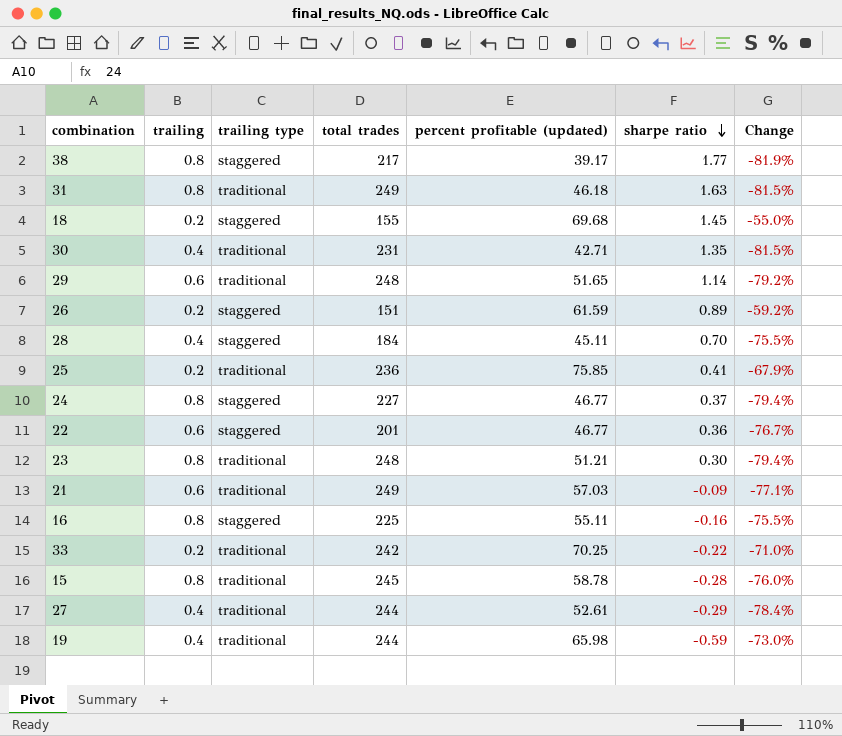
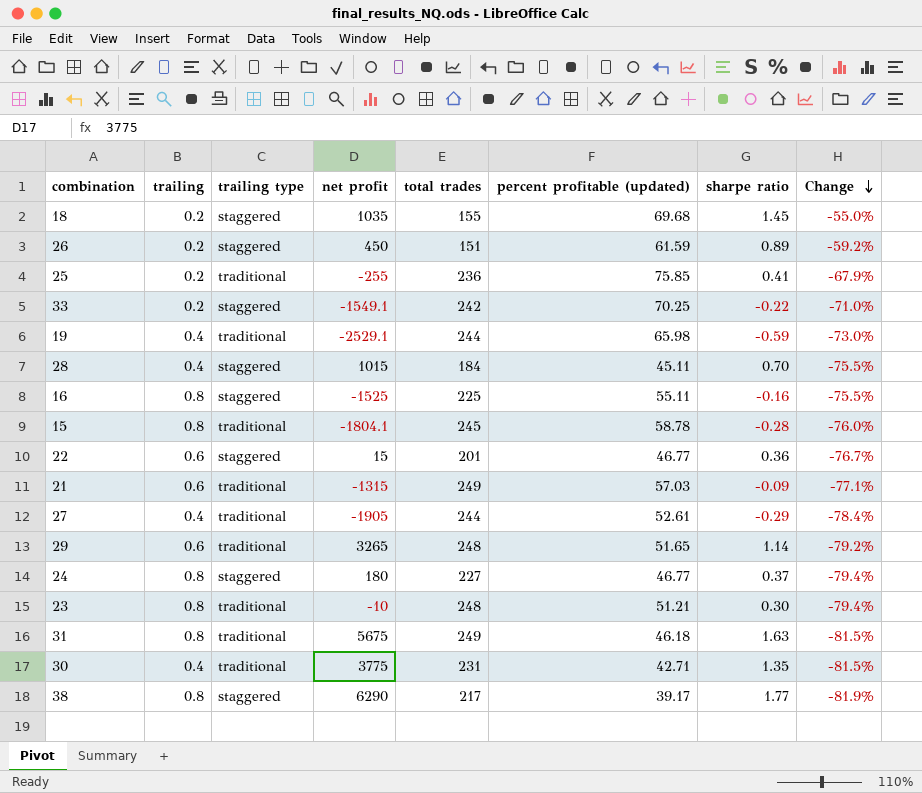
row order: sharpe ratio descending -> Change descending
column net profit | position: none -> 4
33 | trailing type: traditional -> staggered

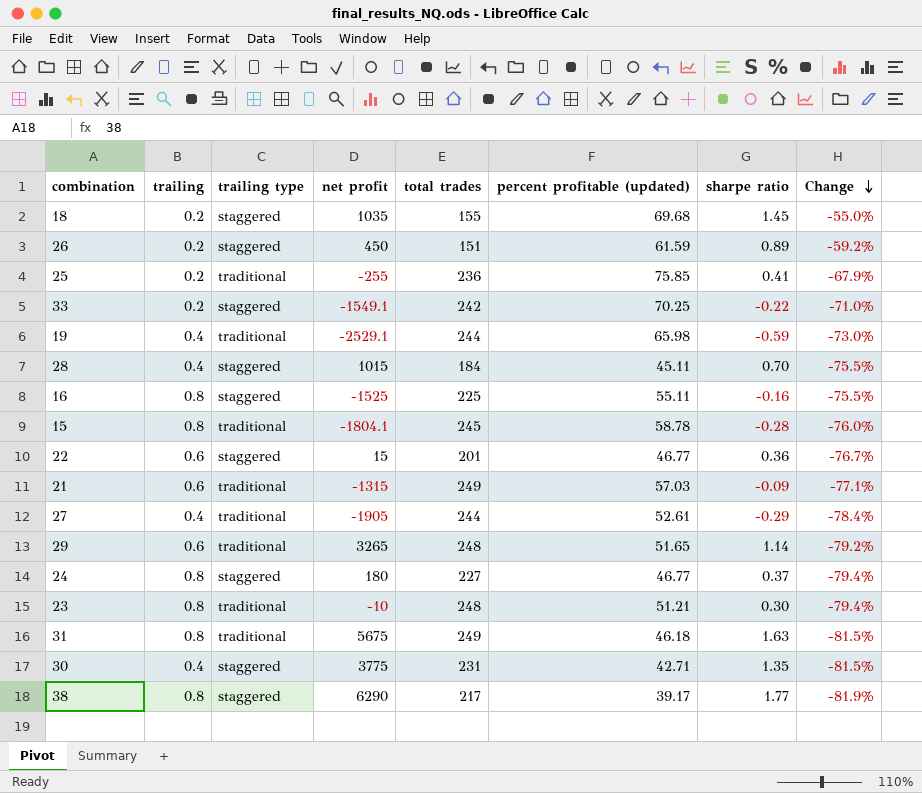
30 | trailing type: traditional -> staggered

